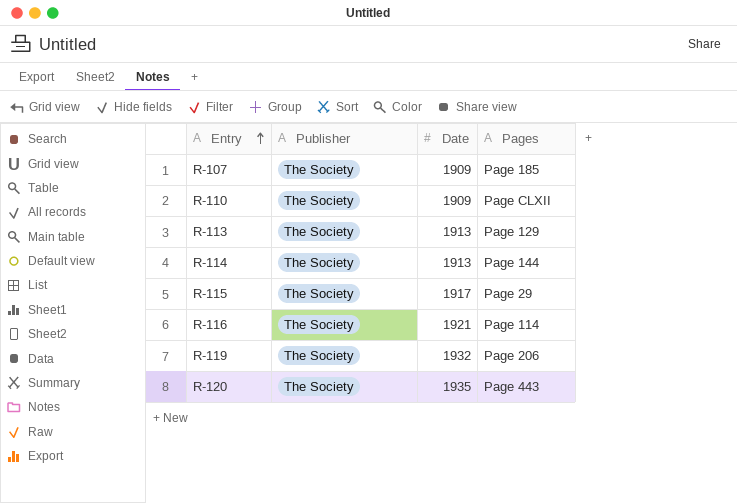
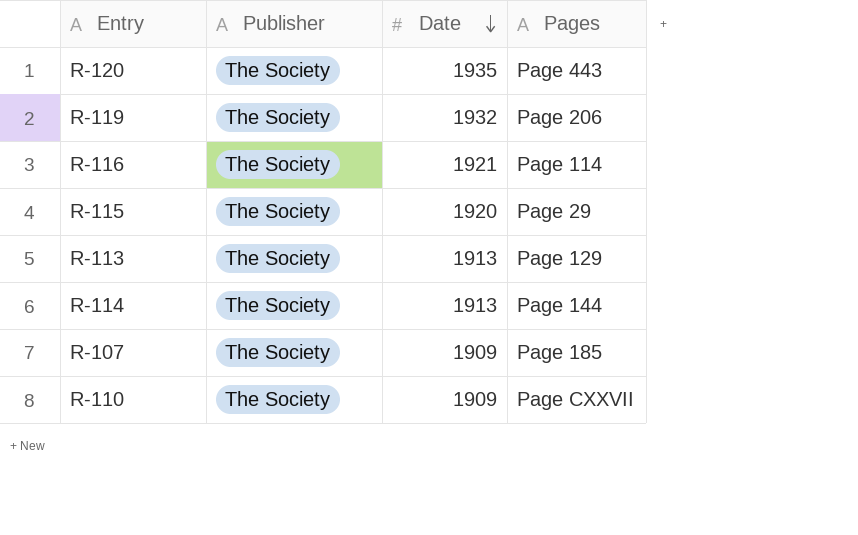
row order: Entry ascending -> Date descending
R-115 | Date: 1917 -> 1920
R-110 | Pages: Page CLXII -> Page CXXVII

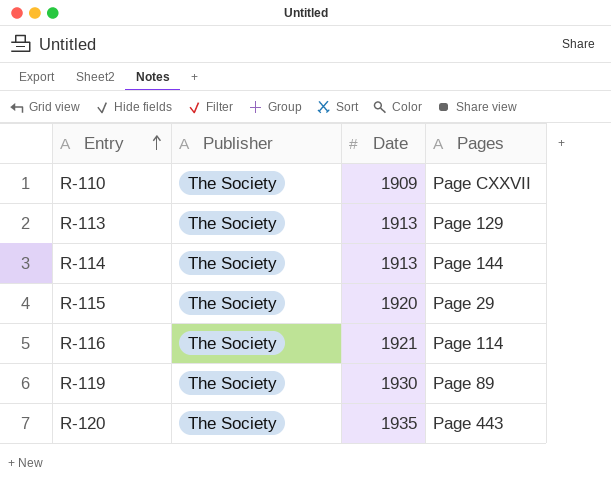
row order: Date descending -> Entry ascending
row R-107: The Society | 1909 | Page 185 -> none
R-119 | Date: 1932 -> 1930
R-119 | Pages: Page 206 -> Page 89

